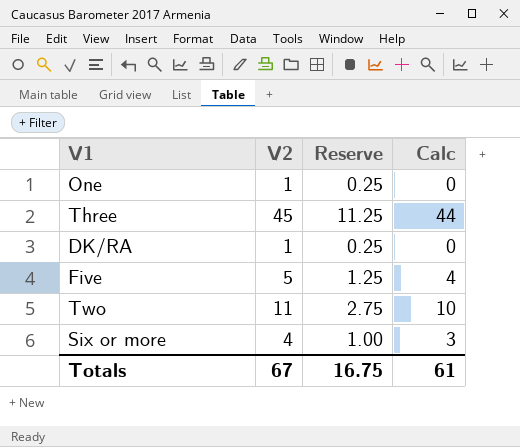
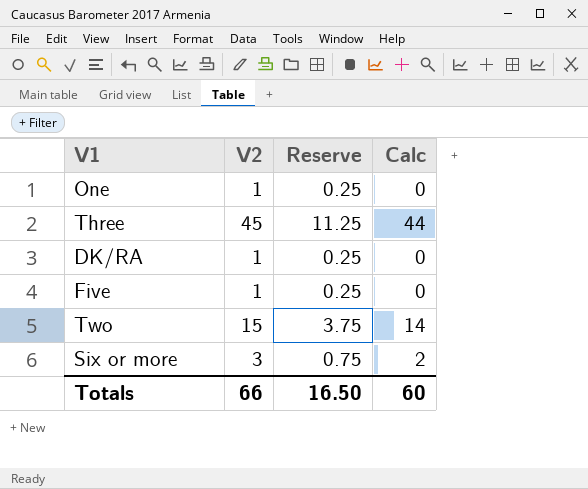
Five | V2: 5 -> 1
Five | Reserve: 1.25 -> 0.25
Five | Calc: 4 -> 0
Two | V2: 11 -> 15
Two | Reserve: 2.75 -> 3.75
Two | Calc: 10 -> 14
Six or more | V2: 4 -> 3
Six or more | Reserve: 1.00 -> 0.75
Six or more | Calc: 3 -> 2
Totals | V2: 67 -> 66
Totals | Reserve: 16.75 -> 16.50
Totals | Calc: 61 -> 60

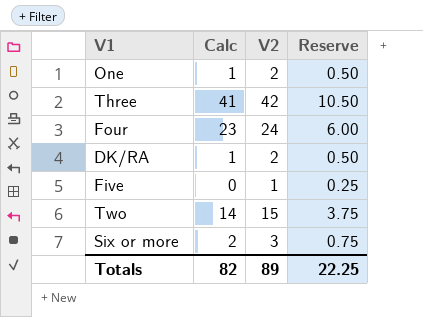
column Calc | position: 4 -> 2
One | Calc: 0 -> 1
One | V2: 1 -> 2
One | Reserve: 0.25 -> 0.50
Three | Calc: 44 -> 41
Three | V2: 45 -> 42
Three | Reserve: 11.25 -> 10.50
row Four: none -> 23 | 24 | 6.00
DK/RA | Calc: 0 -> 1
DK/RA | V2: 1 -> 2
DK/RA | Reserve: 0.25 -> 0.50
Totals | Calc: 60 -> 82
Totals | V2: 66 -> 89
Totals | Reserve: 16.50 -> 22.25

